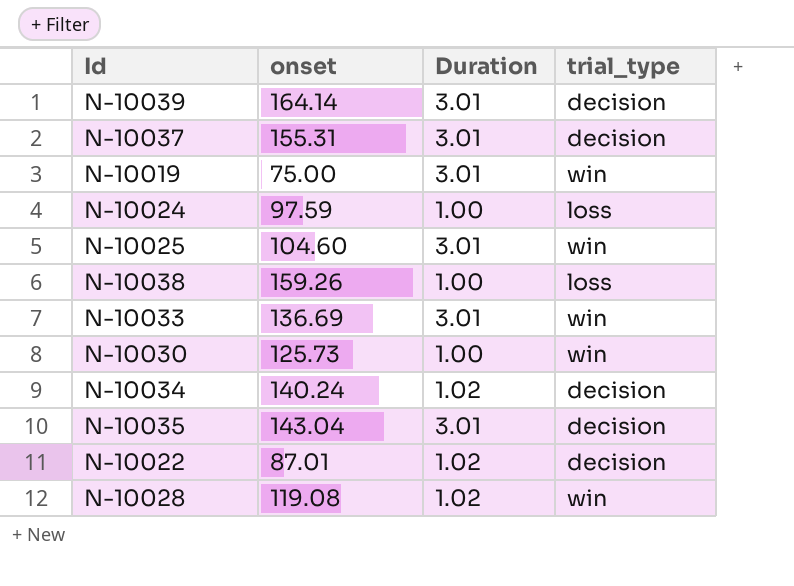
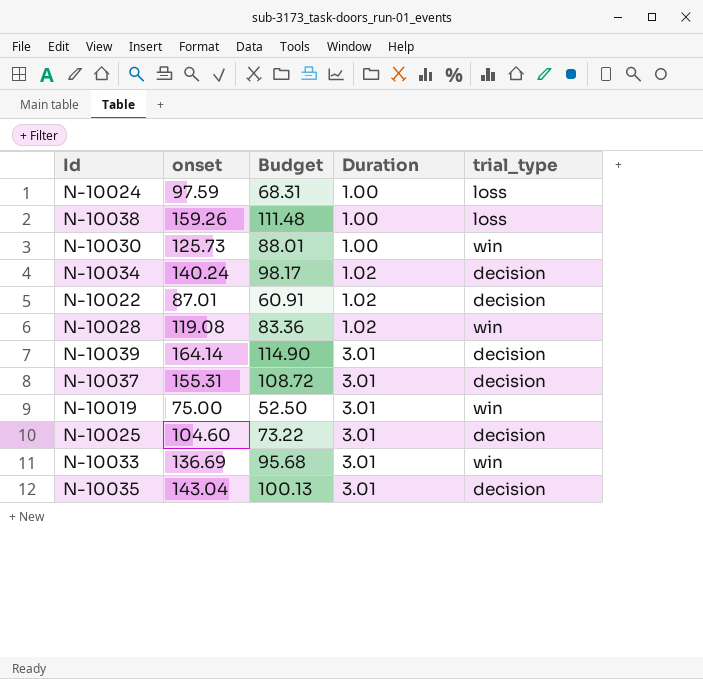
row order: none -> Duration ascending
column Budget | formula: none -> [onset] * 0.7
N-10025 | trial_type: win -> decision

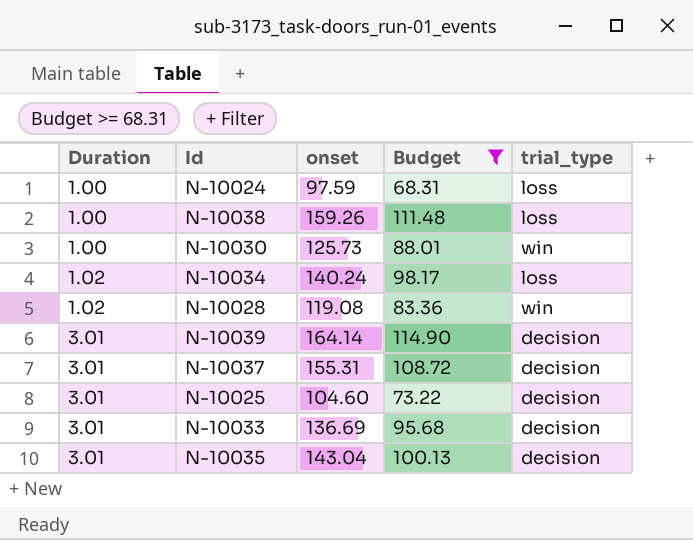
filter: none -> Budget >= 68.31
column Duration | position: 4 -> 1
N-10034 | trial_type: decision -> loss
N-10033 | trial_type: win -> decision

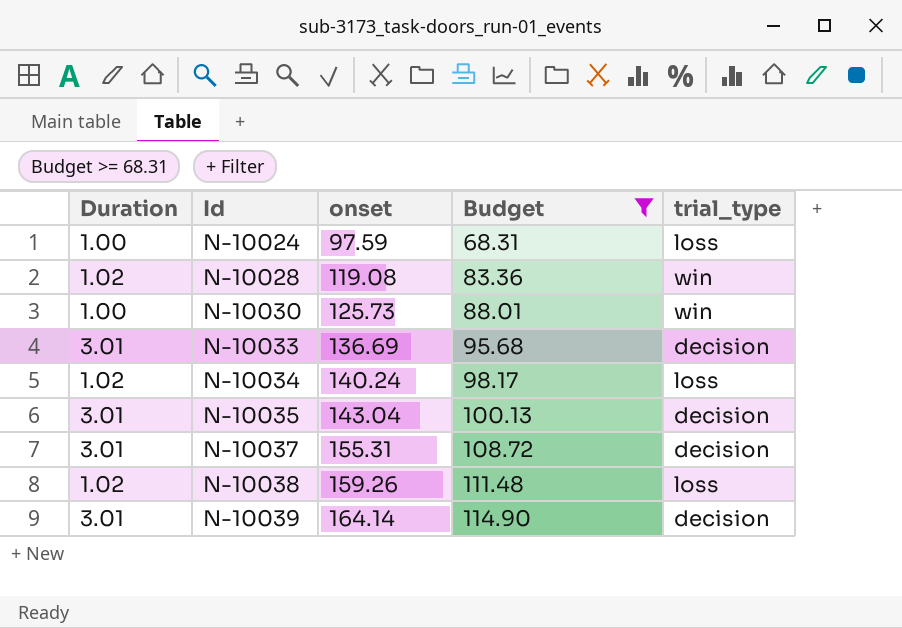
row order: Duration ascending -> Id ascending
row N-10025: 3.01 | 104.60 | 73.22 | decision -> none
N-10038 | Duration: 1.00 -> 1.02

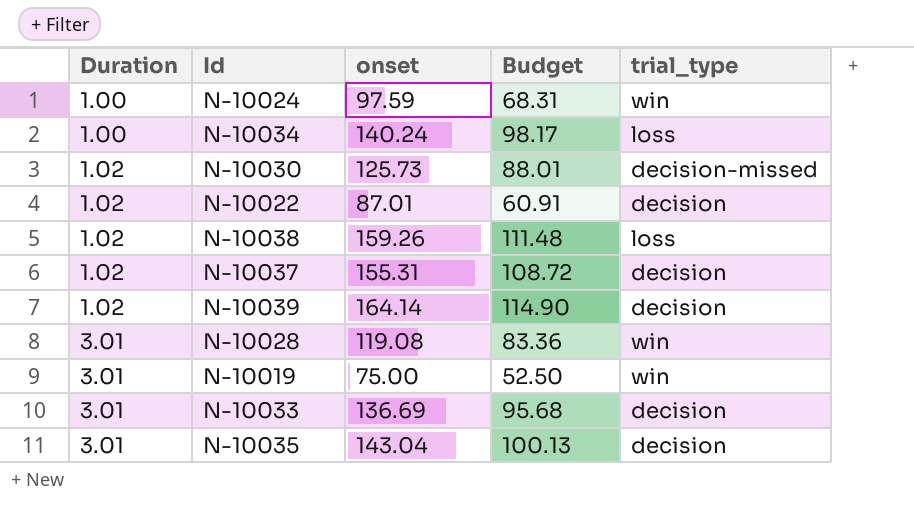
filter: Budget >= 68.31 -> none
row order: Id ascending -> Duration ascending
N-10024 | trial_type: loss -> win
N-10034 | Duration: 1.02 -> 1.00
N-10030 | Duration: 1.00 -> 1.02
N-10030 | trial_type: win -> decision-missed
N-10037 | Duration: 3.01 -> 1.02
N-10039 | Duration: 3.01 -> 1.02
N-10028 | Duration: 1.02 -> 3.01

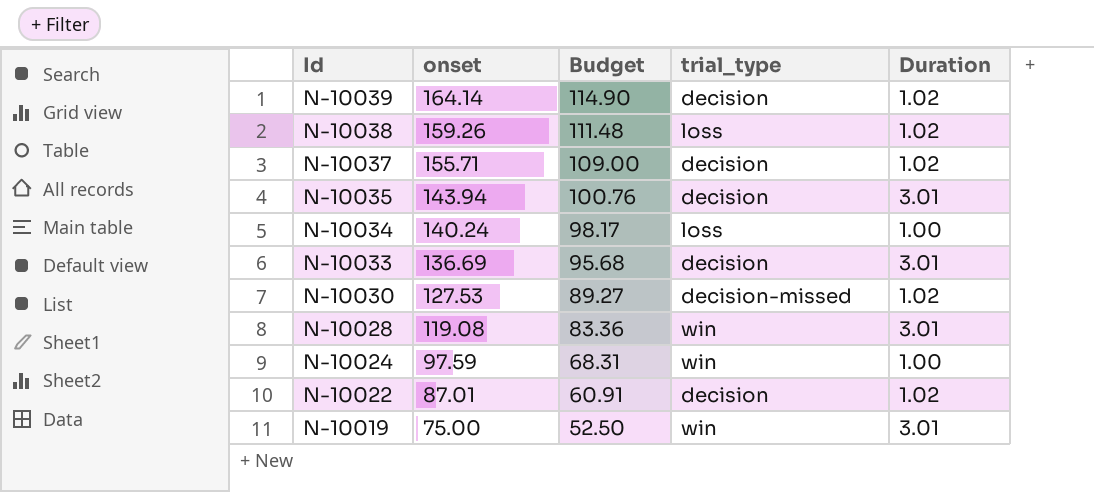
row order: Duration ascending -> Id descending
column Duration | position: 1 -> 5
N-10037 | onset: 155.31 -> 155.71
N-10037 | Budget: 108.72 -> 109.00
N-10035 | onset: 143.04 -> 143.94
N-10035 | Budget: 100.13 -> 100.76
N-10030 | onset: 125.73 -> 127.53
N-10030 | Budget: 88.01 -> 89.27

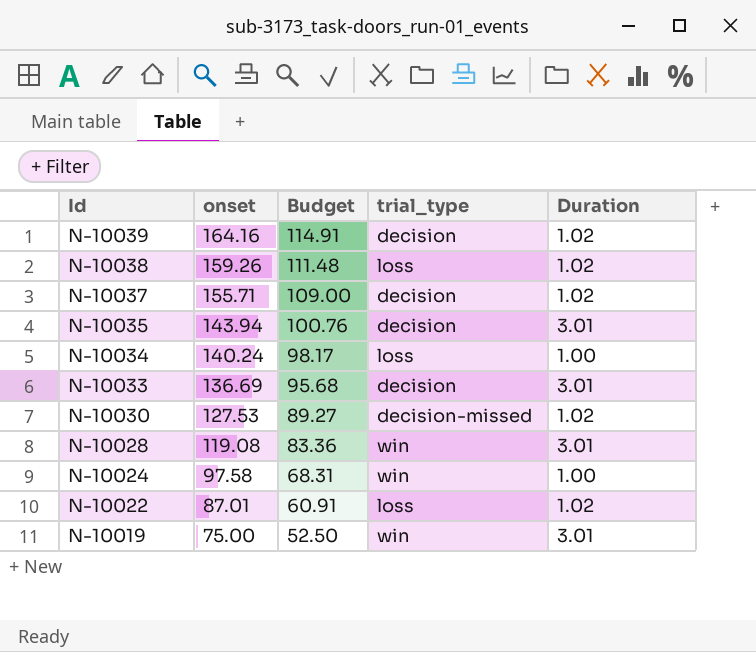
N-10039 | onset: 164.14 -> 164.16
N-10039 | Budget: 114.90 -> 114.91
N-10024 | onset: 97.59 -> 97.58
N-10022 | trial_type: decision -> loss

